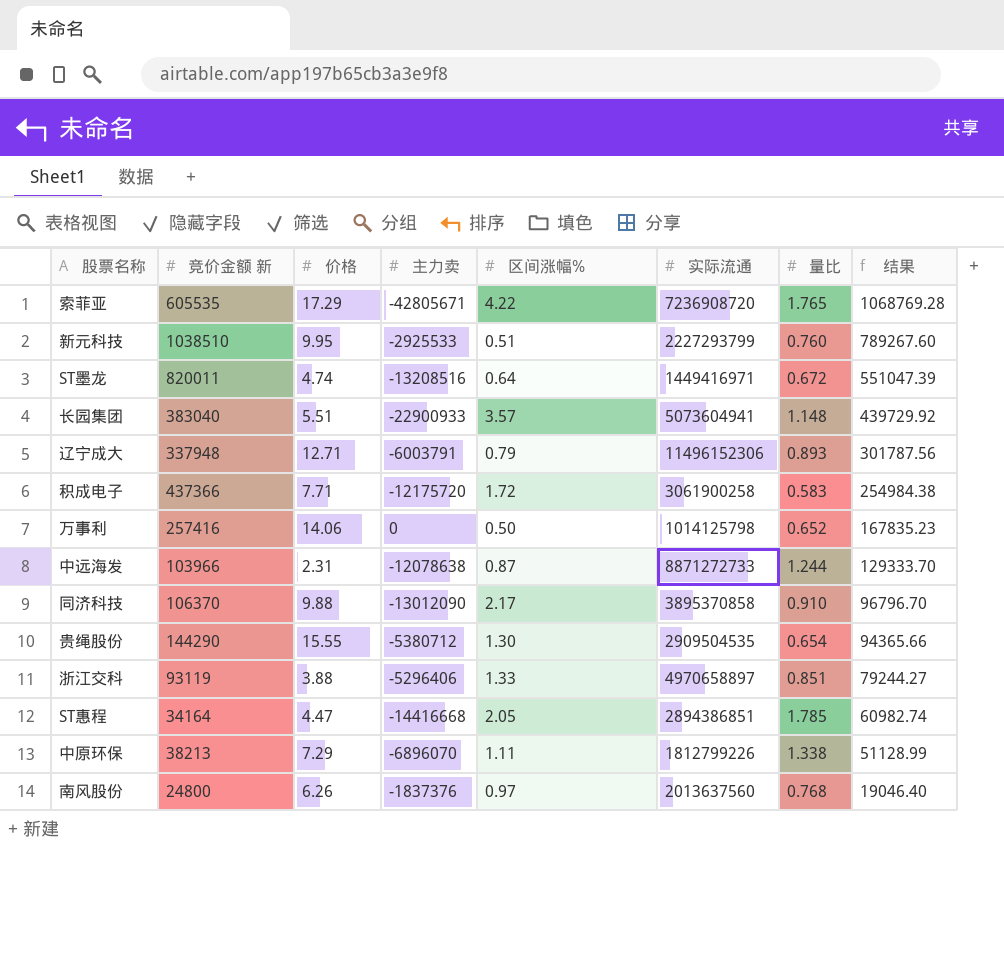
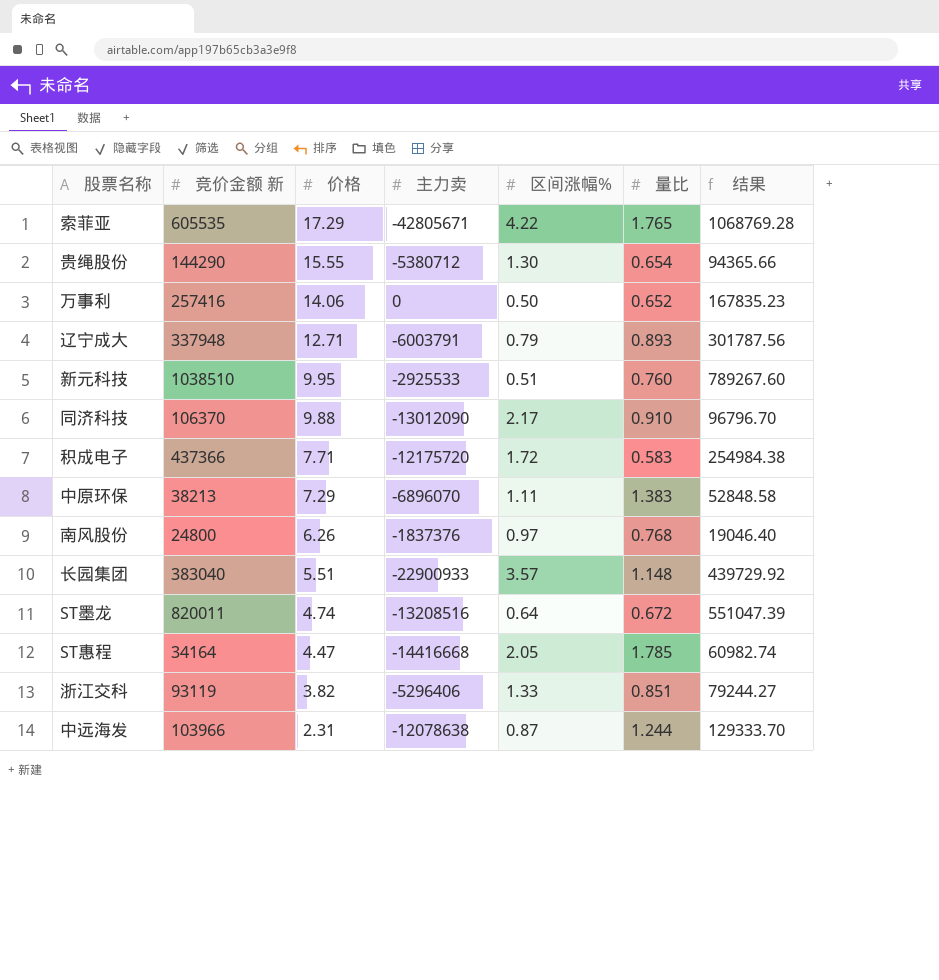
row order: 结果 descending -> 价格 descending
column 实际流通 | position: 6 -> none
中原环保 | 量比: 1.338 -> 1.383
中原环保 | 结果: 51128.99 -> 52848.58
浙江交科 | 价格: 3.88 -> 3.82

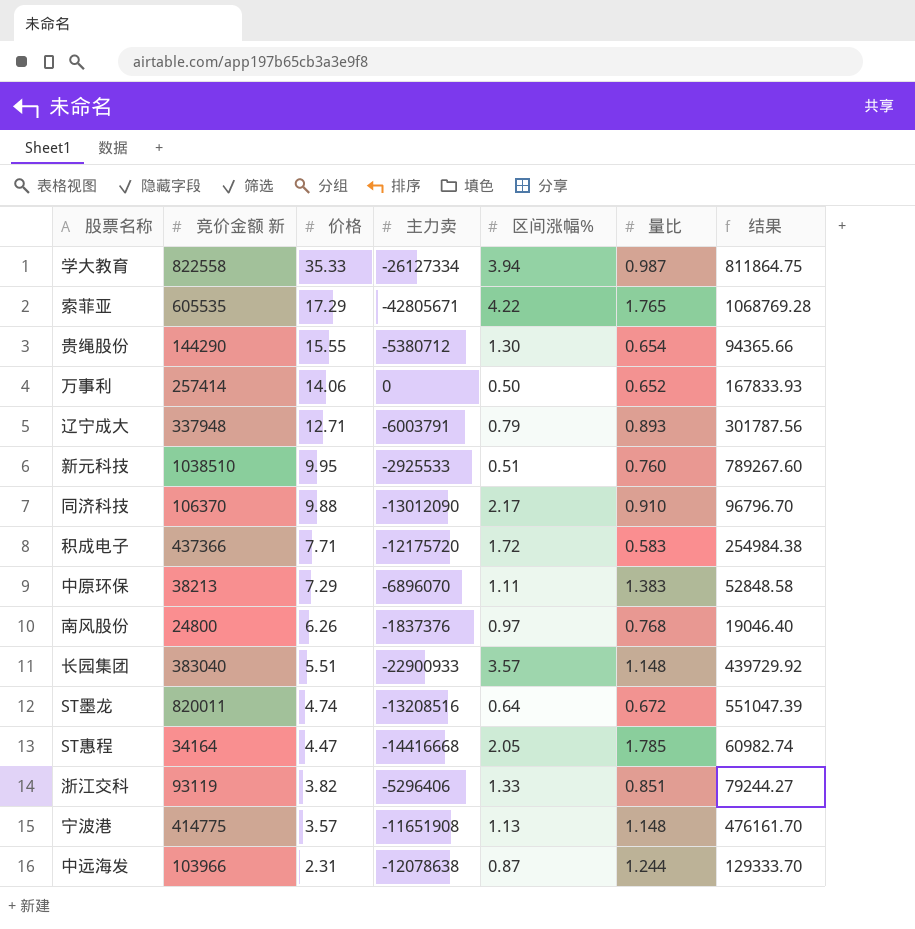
row 学大教育: none -> 822558 | 35.33 | -26127334 | 3.94 | 0.987 | 811864.75
万事利 | 竞价金额 新: 257416 -> 257414
万事利 | 结果: 167835.23 -> 167833.93
row 宁波港: none -> 414775 | 3.57 | -11651908 | 1.13 | 1.148 | 476161.70

